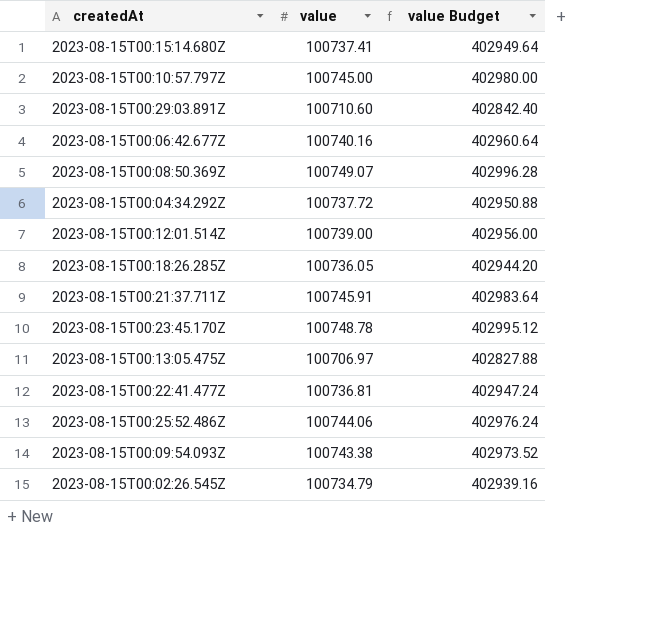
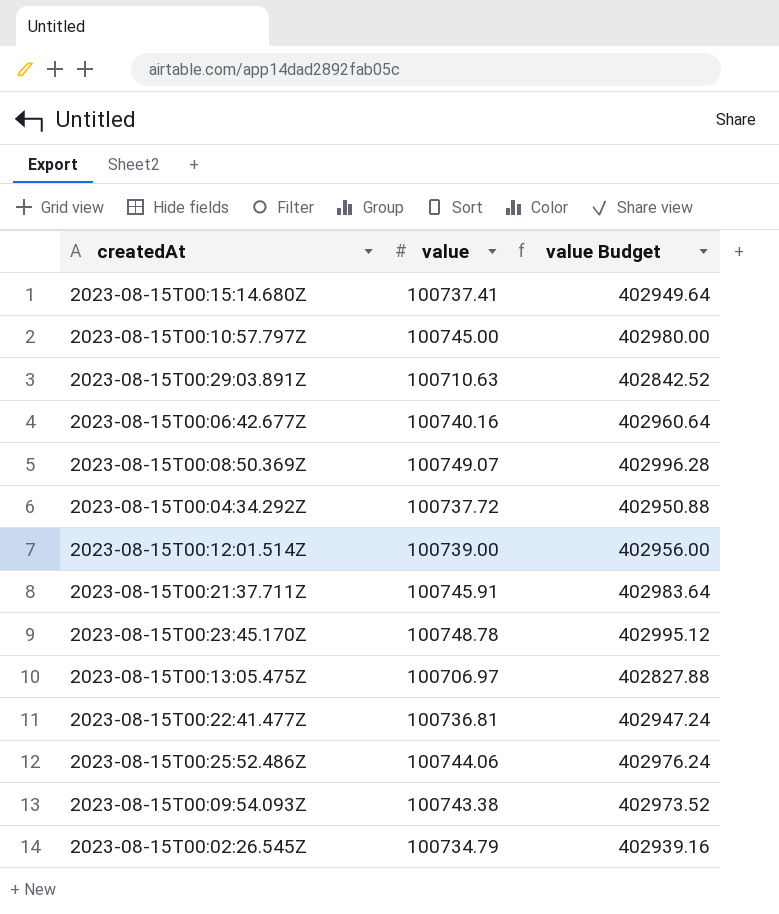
row 2023-08-15T00:18:26.285Z: 100736.05 | 402944.20 -> none
2023-08-15T00:29:03.891Z | value: 100710.60 -> 100710.63
2023-08-15T00:29:03.891Z | value Budget: 402842.40 -> 402842.52

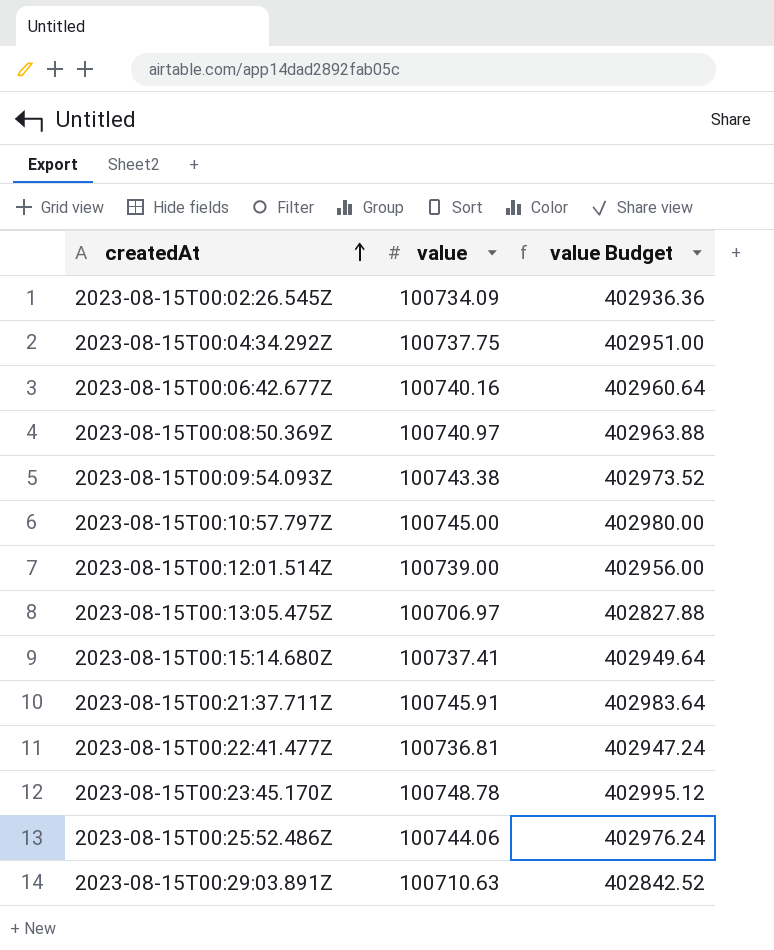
row order: none -> createdAt ascending
2023-08-15T00:02:26.545Z | value: 100734.79 -> 100734.09
2023-08-15T00:02:26.545Z | value Budget: 402939.16 -> 402936.36
2023-08-15T00:04:34.292Z | value: 100737.72 -> 100737.75
2023-08-15T00:04:34.292Z | value Budget: 402950.88 -> 402951.00
2023-08-15T00:08:50.369Z | value: 100749.07 -> 100740.97
2023-08-15T00:08:50.369Z | value Budget: 402996.28 -> 402963.88

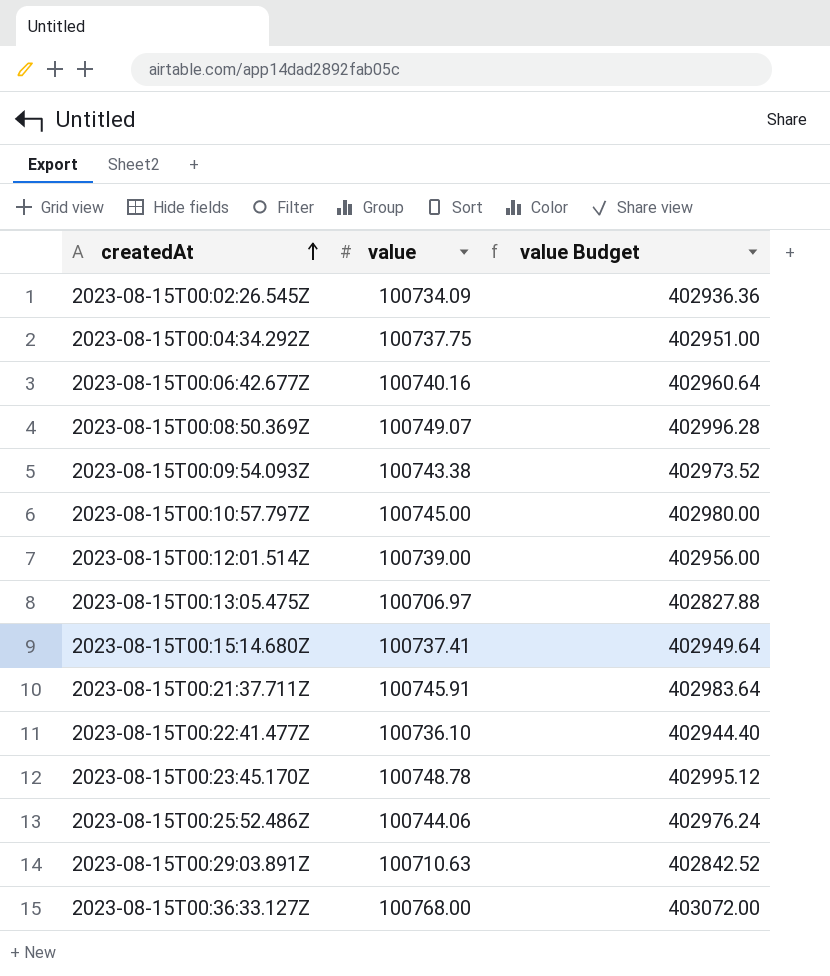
2023-08-15T00:08:50.369Z | value: 100740.97 -> 100749.07
2023-08-15T00:08:50.369Z | value Budget: 402963.88 -> 402996.28
2023-08-15T00:22:41.477Z | value: 100736.81 -> 100736.10
2023-08-15T00:22:41.477Z | value Budget: 402947.24 -> 402944.40
row 2023-08-15T00:36:33.127Z: none -> 100768.00 | 403072.00

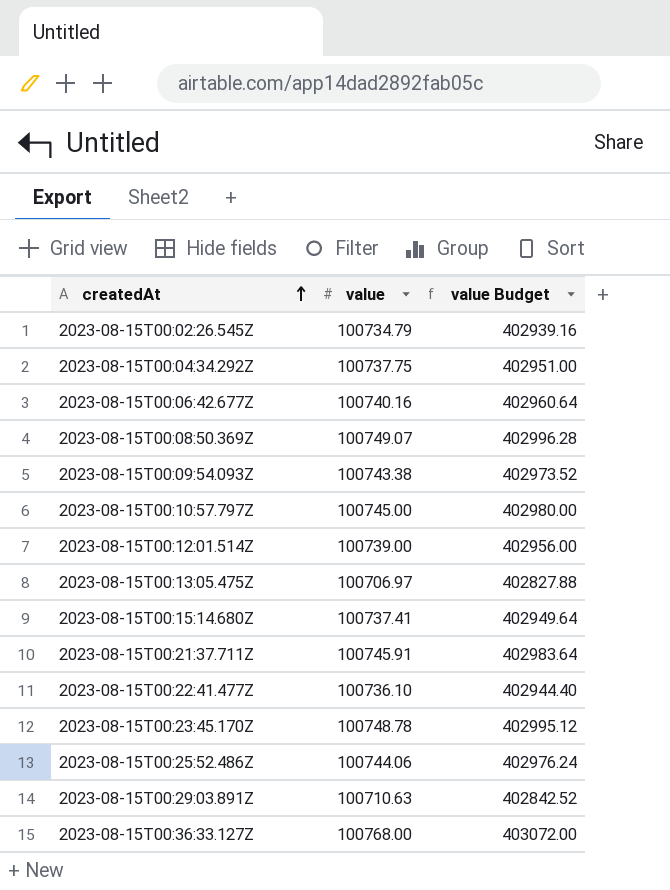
2023-08-15T00:02:26.545Z | value: 100734.09 -> 100734.79
2023-08-15T00:02:26.545Z | value Budget: 402936.36 -> 402939.16

